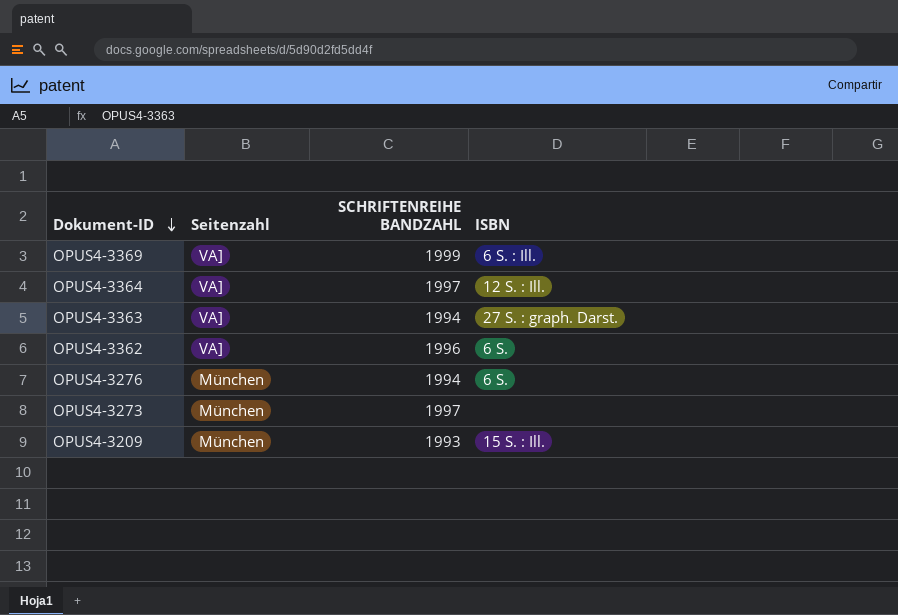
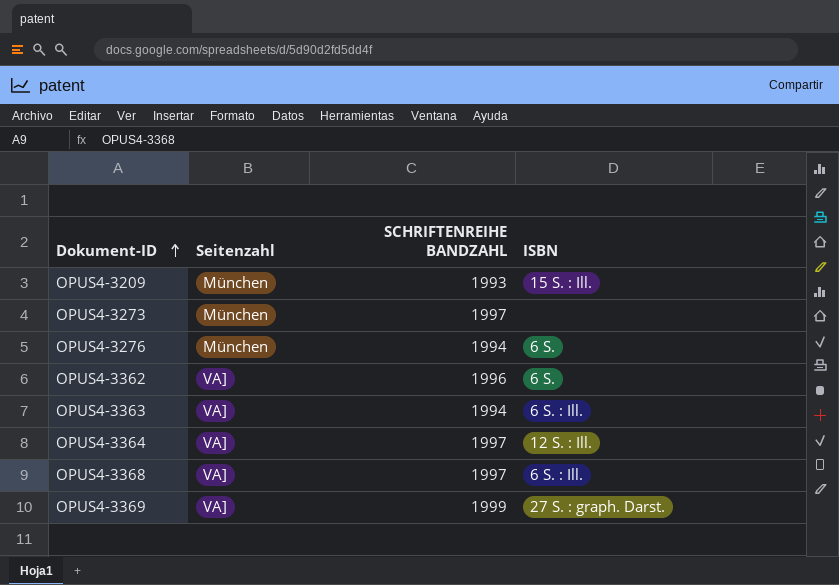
row order: Dokument-ID descending -> Dokument-ID ascending
OPUS4-3363 | ISBN: 27 S. : graph. Darst. -> 6 S. : Ill.
row OPUS4-3368: none -> VA] | 1997 | 6 S. : Ill.
OPUS4-3369 | ISBN: 6 S. : Ill. -> 27 S. : graph. Darst.

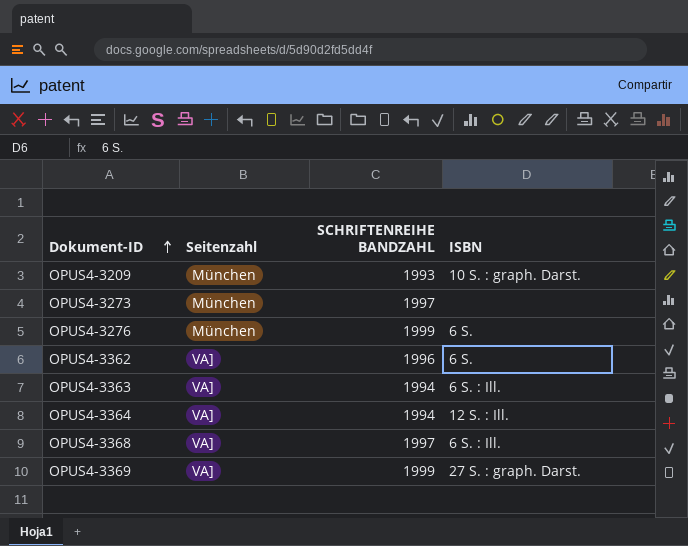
OPUS4-3209 | ISBN: 15 S. : Ill. -> 10 S. : graph. Darst.
OPUS4-3276 | SCHRIFTENREIHE BANDZAHL: 1994 -> 1999
OPUS4-3364 | SCHRIFTENREIHE BANDZAHL: 1997 -> 1994

